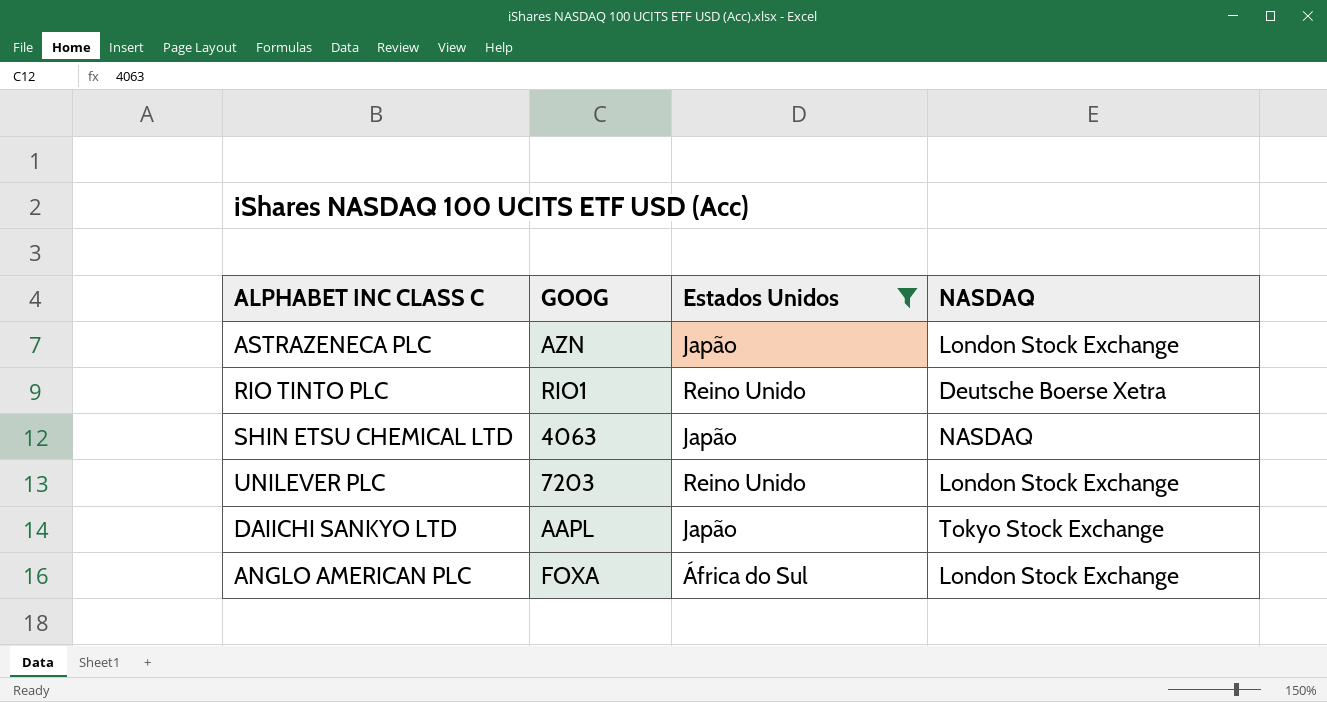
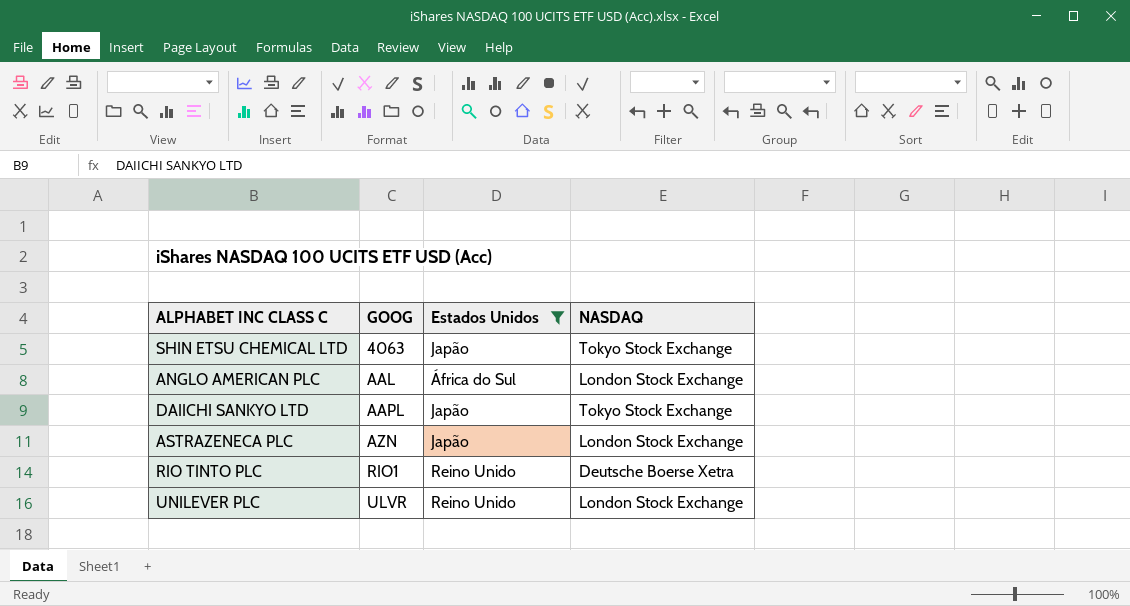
row order: none -> GOOG ascending
SHIN ETSU CHEMICAL LTD | NASDAQ: NASDAQ -> Tokyo Stock Exchange
ANGLO AMERICAN PLC | GOOG: FOXA -> AAL
UNILEVER PLC | GOOG: 7203 -> ULVR

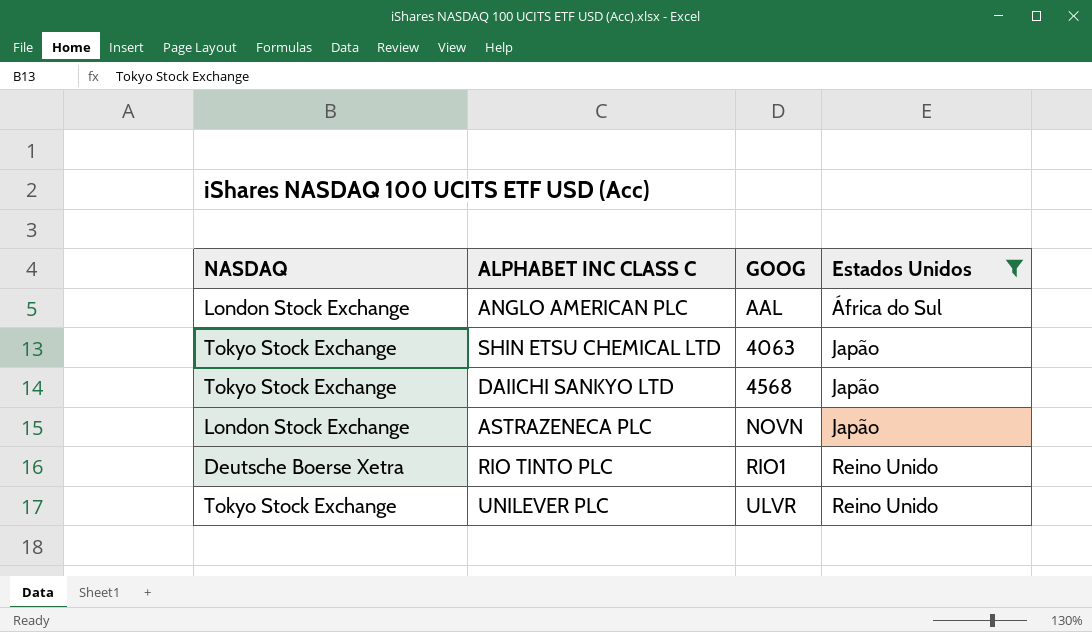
row order: GOOG ascending -> Estados Unidos ascending
column NASDAQ | position: 4 -> 1
DAIICHI SANKYO LTD | GOOG: AAPL -> 4568
ASTRAZENECA PLC | GOOG: AZN -> NOVN
UNILEVER PLC | NASDAQ: London Stock Exchange -> Tokyo Stock Exchange

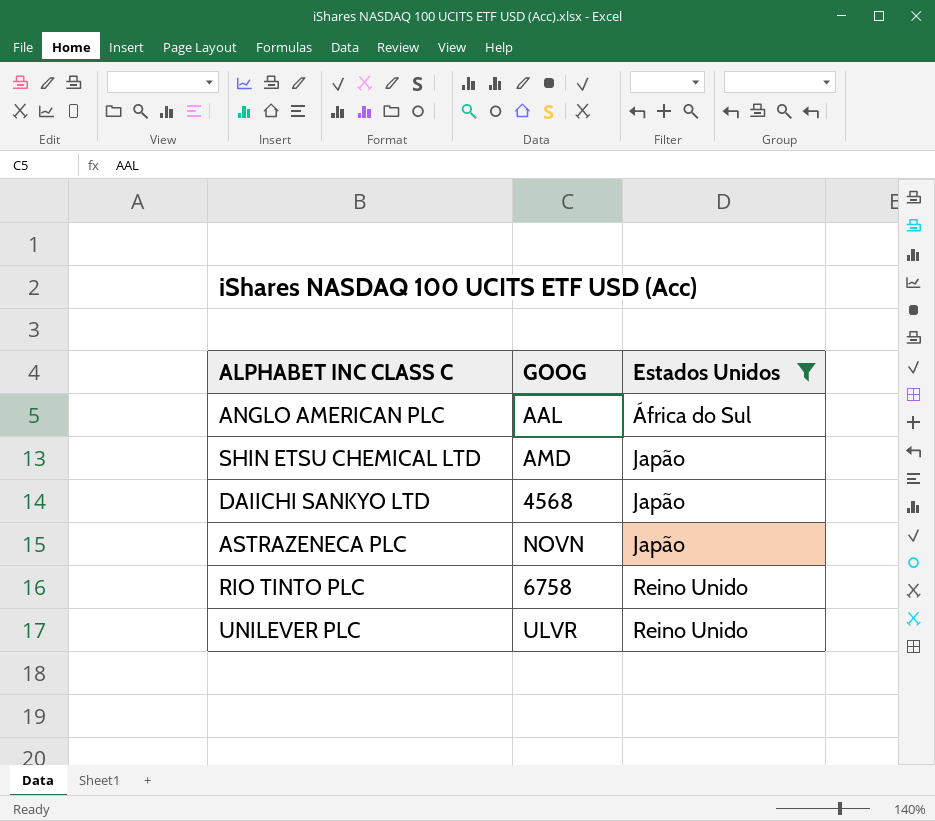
column NASDAQ | position: 1 -> none
SHIN ETSU CHEMICAL LTD | GOOG: 4063 -> AMD
RIO TINTO PLC | GOOG: RIO1 -> 6758

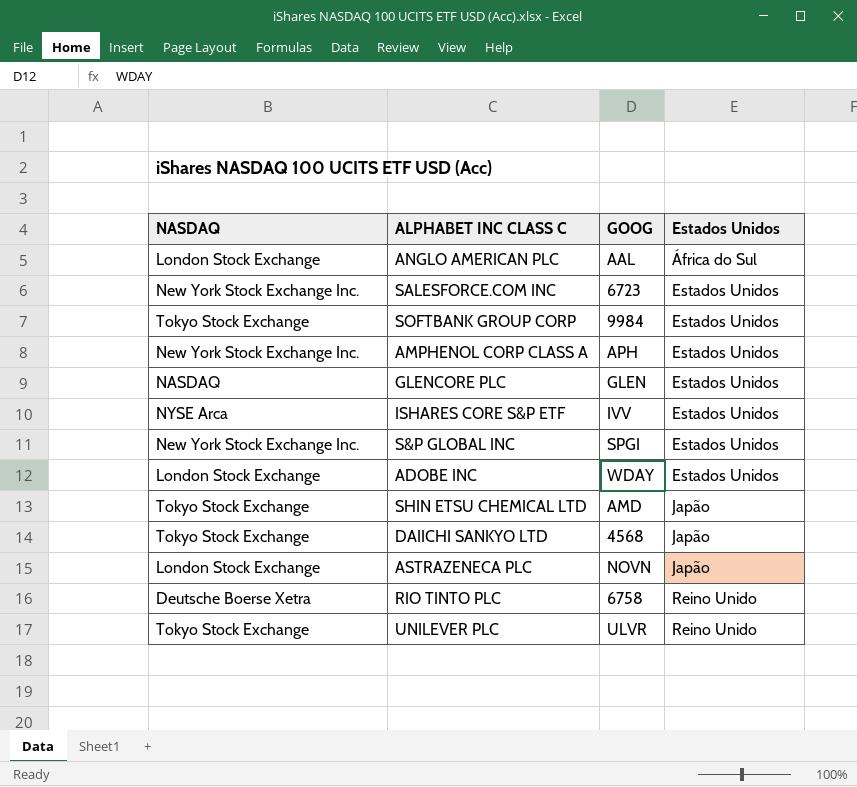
filter: Estados Unidos != Estados Unidos -> none
column NASDAQ | position: none -> 1

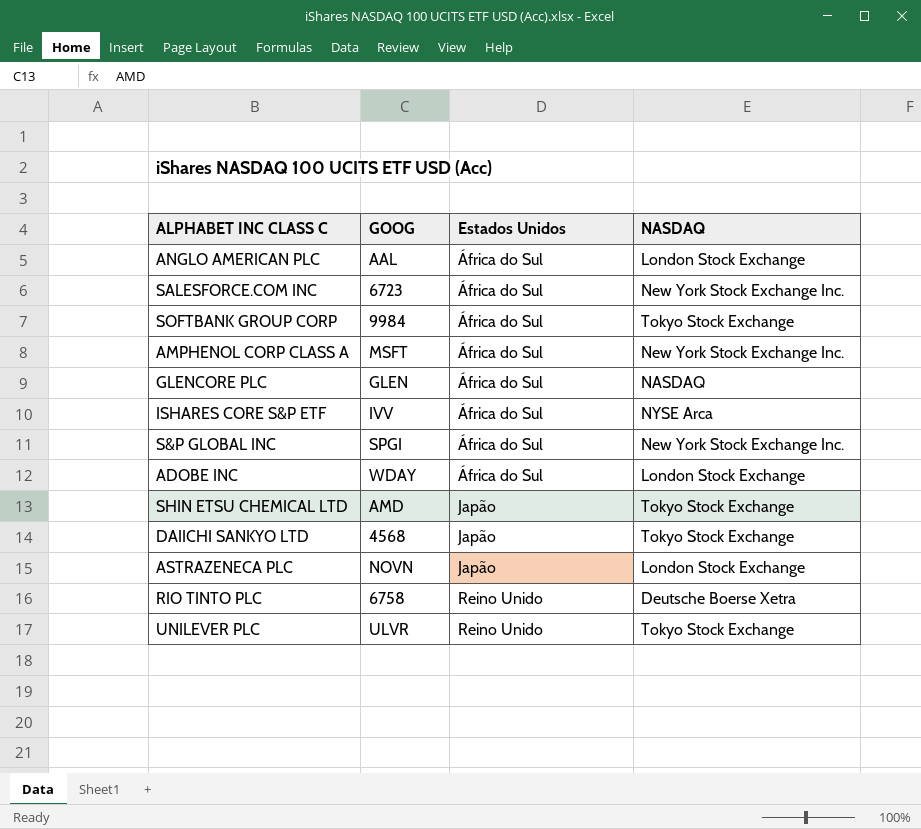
column NASDAQ | position: 1 -> 4
SALESFORCE.COM INC | Estados Unidos: Estados Unidos -> África do Sul
SOFTBANK GROUP CORP | Estados Unidos: Estados Unidos -> África do Sul
AMPHENOL CORP CLASS A | GOOG: APH -> MSFT
AMPHENOL CORP CLASS A | Estados Unidos: Estados Unidos -> África do Sul
GLENCORE PLC | Estados Unidos: Estados Unidos -> África do Sul
ISHARES CORE S&P ETF | Estados Unidos: Estados Unidos -> África do Sul
S&P GLOBAL INC | Estados Unidos: Estados Unidos -> África do Sul
ADOBE INC | Estados Unidos: Estados Unidos -> África do Sul

